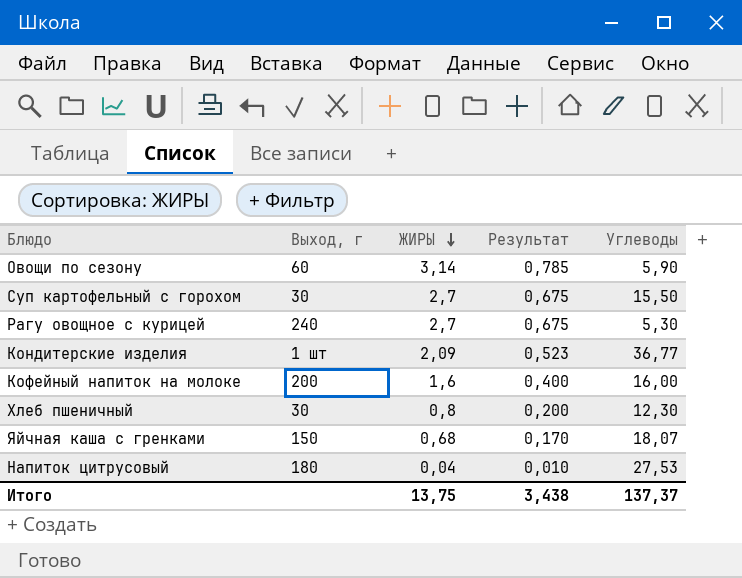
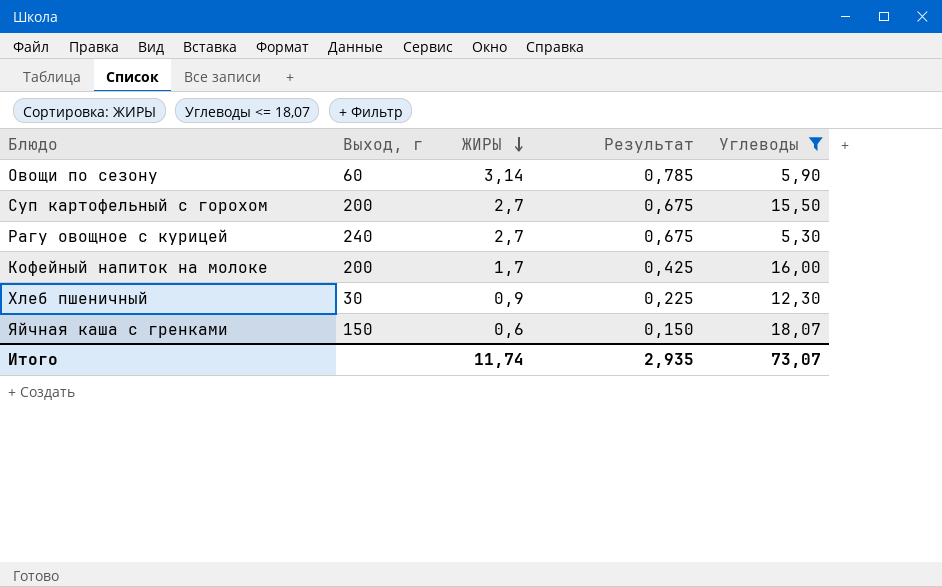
filter: none -> Углеводы <= 18,07
Суп картофельный с горохом | Выход, г: 30 -> 200
Кофейный напиток на молоке | ЖИРЫ: 1,6 -> 1,7
Кофейный напиток на молоке | Результат: 0,400 -> 0,425
Хлеб пшеничный | ЖИРЫ: 0,8 -> 0,9
Хлеб пшеничный | Результат: 0,200 -> 0,225
Яйчная каша с гренками | ЖИРЫ: 0,68 -> 0,6
Яйчная каша с гренками | Результат: 0,170 -> 0,150
Итого | ЖИРЫ: 13,75 -> 11,74
Итого | Результат: 3,438 -> 2,935
Итого | Углеводы: 137,37 -> 73,07

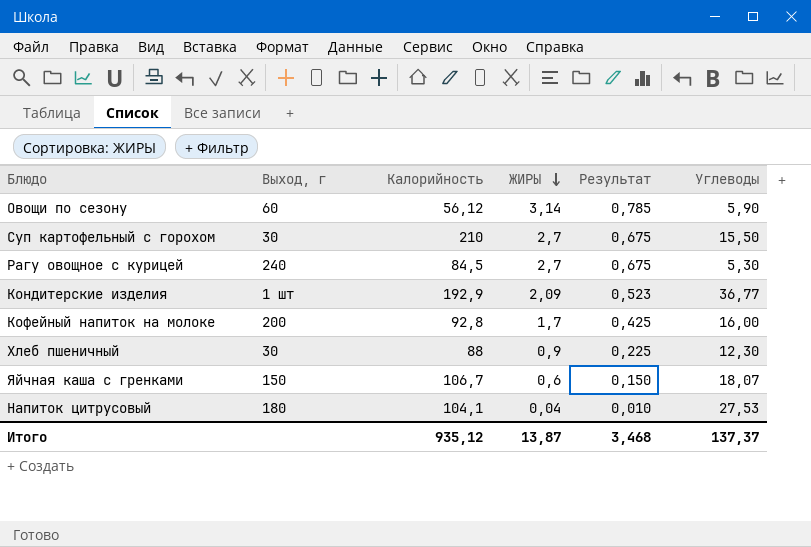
filter: Углеводы <= 18,07 -> none
column Калорийность | position: none -> 3
Суп картофельный с горохом | Выход, г: 200 -> 30
Итого | ЖИРЫ: 11,74 -> 13,87
Итого | Результат: 2,935 -> 3,468
Итого | Углеводы: 73,07 -> 137,37

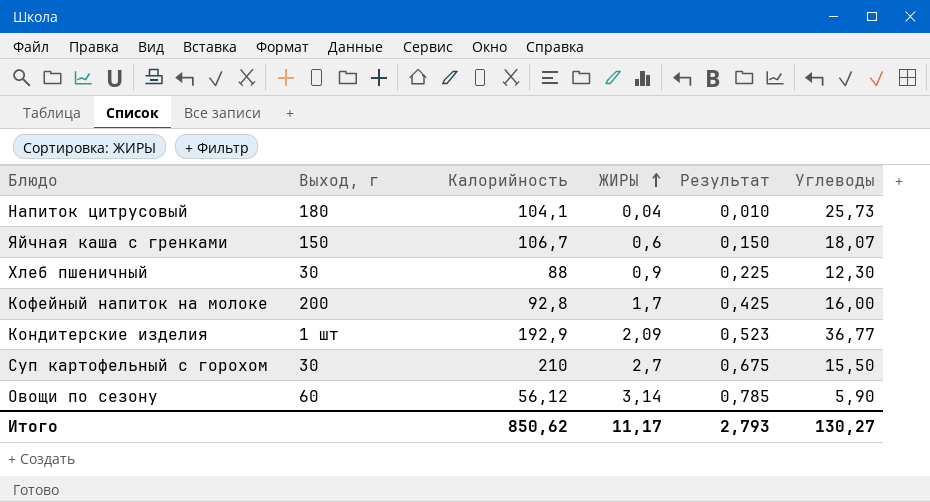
row order: ЖИРЫ descending -> ЖИРЫ ascending
row Рагу овощное с курицей: 240 | 84,5 | 2,7 | 0,675 | 5,30 -> none
Напиток цитрусовый | Углеводы: 27,53 -> 25,73
Итого | Калорийность: 935,12 -> 850,62
Итого | ЖИРЫ: 13,87 -> 11,17
Итого | Результат: 3,468 -> 2,793
Итого | Углеводы: 137,37 -> 130,27

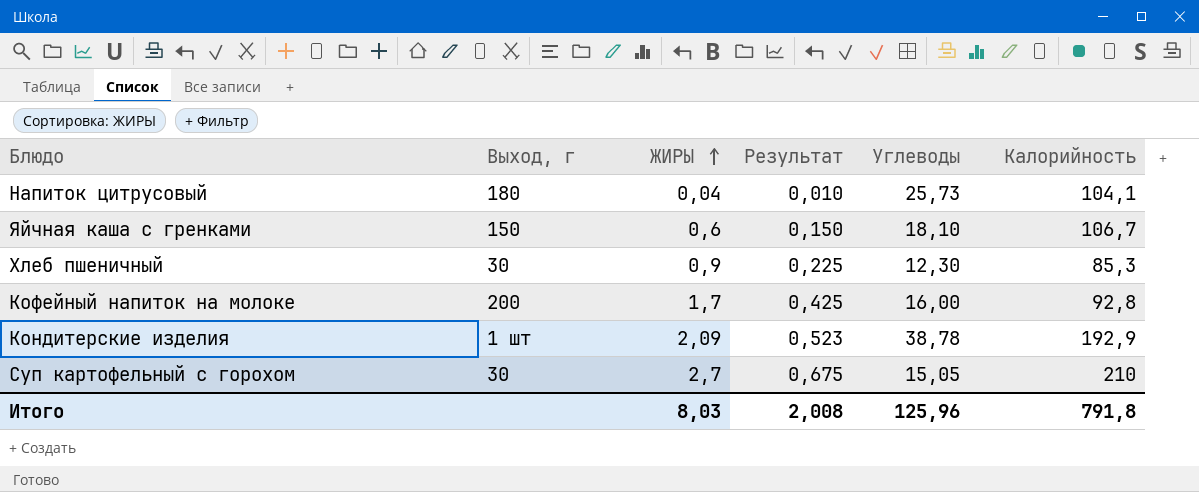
column Калорийность | position: 3 -> 6
row Овощи по сезону: 60 | 56,12 | 3,14 | 0,785 | 5,90 -> none
Яйчная каша с гренками | Углеводы: 18,07 -> 18,10
Хлеб пшеничный | Калорийность: 88 -> 85,3
Кондитерские изделия | Углеводы: 36,77 -> 38,78
Суп картофельный с горохом | Углеводы: 15,50 -> 15,05
Итого | ЖИРЫ: 11,17 -> 8,03
Итого | Результат: 2,793 -> 2,008
Итого | Углеводы: 130,27 -> 125,96
Итого | Калорийность: 850,62 -> 791,8

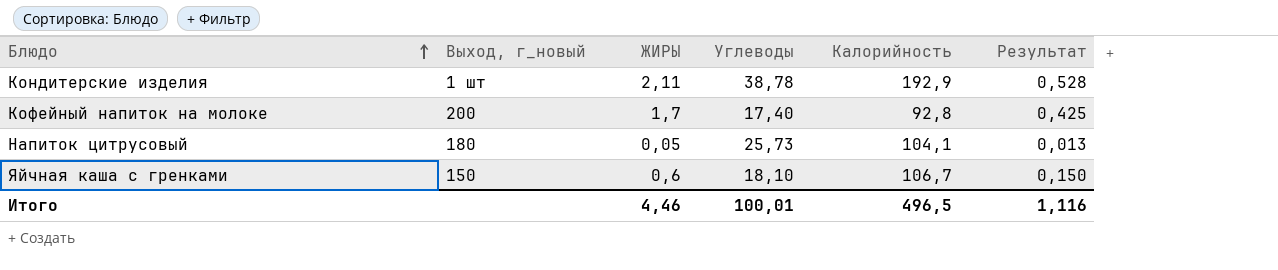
row order: ЖИРЫ ascending -> Блюдо ascending
column name: Выход, г -> Выход, г_новый
column Результат | position: 4 -> 6
row Хлеб пшеничный: 30 | 0,9 | 0,225 | 12,30 | 85,3 -> none
row Суп картофельный с горохом: 30 | 2,7 | 0,675 | 15,05 | 210 -> none
Кондитерские изделия | ЖИРЫ: 2,09 -> 2,11
Кондитерские изделия | Результат: 0,523 -> 0,528
Кофейный напиток на молоке | Углеводы: 16,00 -> 17,40
Напиток цитрусовый | ЖИРЫ: 0,04 -> 0,05
Напиток цитрусовый | Результат: 0,010 -> 0,013
Итого | ЖИРЫ: 8,03 -> 4,46
Итого | Углеводы: 125,96 -> 100,01
Итого | Калорийность: 791,8 -> 496,5
Итого | Результат: 2,008 -> 1,116

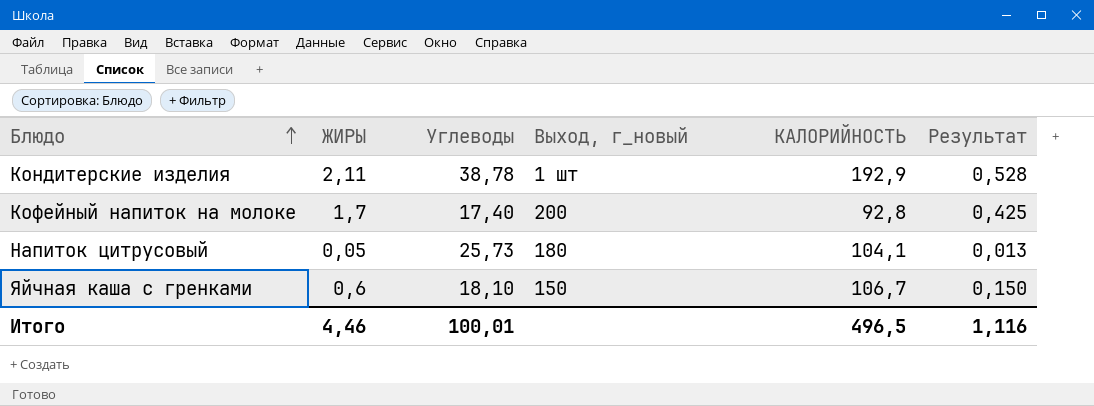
column Выход, г_новый | position: 2 -> 4
column name: Калорийность -> КАЛОРИЙНОСТЬ

